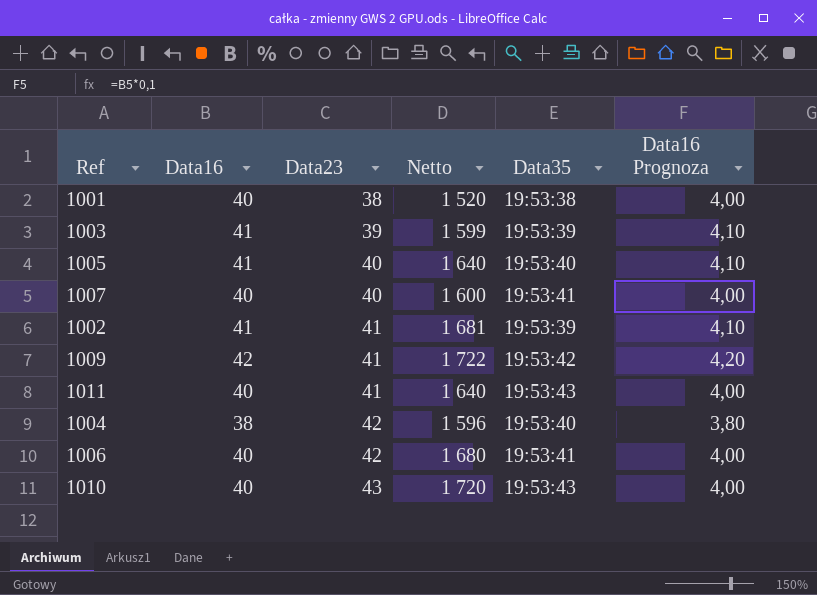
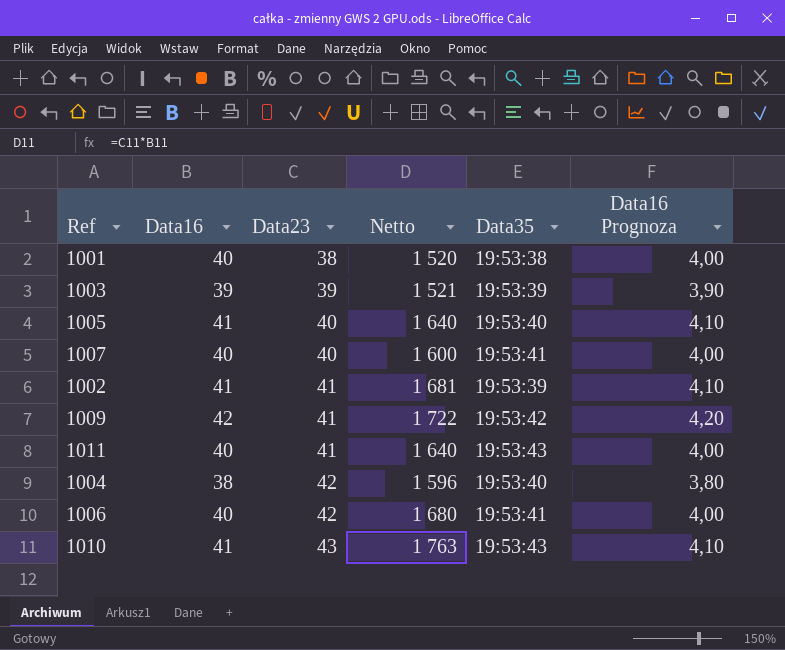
1003 | Data16: 41 -> 39
1003 | Netto: 1 599 -> 1 521
1003 | Data16 Prognoza: 4,10 -> 3,90
1010 | Data16: 40 -> 41
1010 | Netto: 1 720 -> 1 763
1010 | Data16 Prognoza: 4,00 -> 4,10

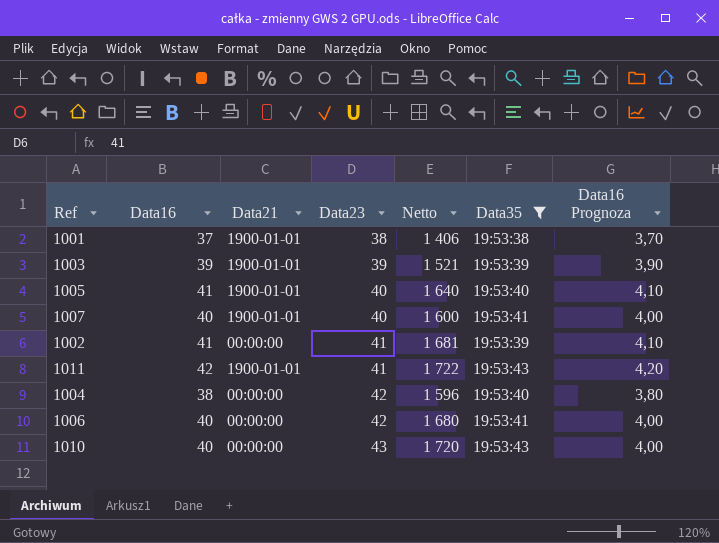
filter: none -> Data35 != 19:53:42
column Data21 | position: none -> 3
1001 | Data16: 40 -> 37
1001 | Netto: 1 520 -> 1 406
1001 | Data16 Prognoza: 4,00 -> 3,70
1011 | Data16: 40 -> 42
1011 | Netto: 1 640 -> 1 722
1011 | Data16 Prognoza: 4,00 -> 4,20
1010 | Data16: 41 -> 40
1010 | Netto: 1 763 -> 1 720
1010 | Data16 Prognoza: 4,10 -> 4,00

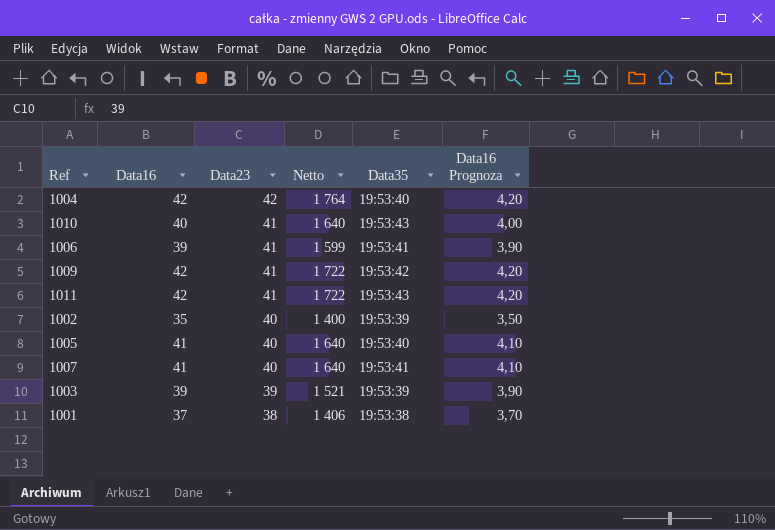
filter: Data35 != 19:53:42 -> none
row order: Data23 ascending -> Data23 descending
column Data21 | position: 3 -> none
1004 | Data16: 38 -> 42
1004 | Netto: 1 596 -> 1 764
1004 | Data16 Prognoza: 3,80 -> 4,20
1010 | Data23: 43 -> 41
1010 | Netto: 1 720 -> 1 640
1006 | Data16: 40 -> 39
1006 | Data23: 42 -> 41
1006 | Netto: 1 680 -> 1 599
1006 | Data16 Prognoza: 4,00 -> 3,90
1002 | Data16: 41 -> 35
1002 | Data23: 41 -> 40
1002 | Netto: 1 681 -> 1 400
1002 | Data16 Prognoza: 4,10 -> 3,50
1007 | Data16: 40 -> 41
1007 | Netto: 1 600 -> 1 640
1007 | Data16 Prognoza: 4,00 -> 4,10

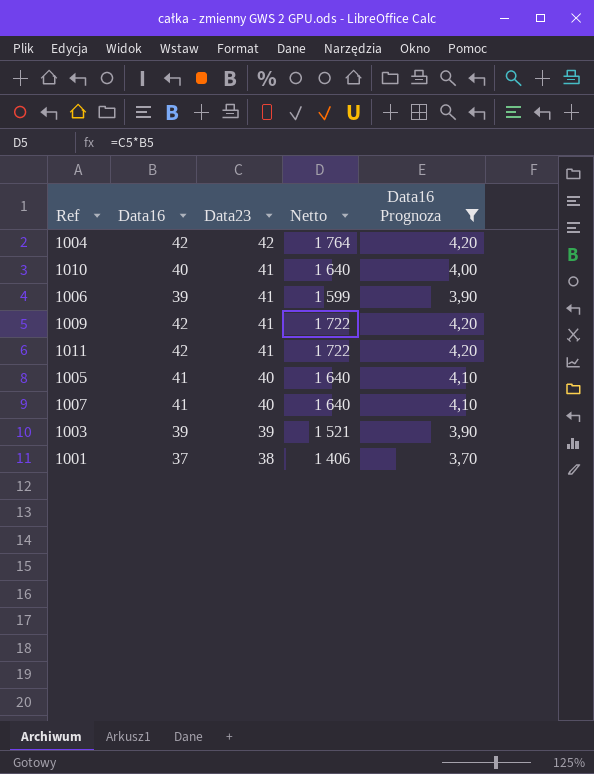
filter: none -> Data16 Prognoza != 3,50
column Data35 | position: 5 -> none

